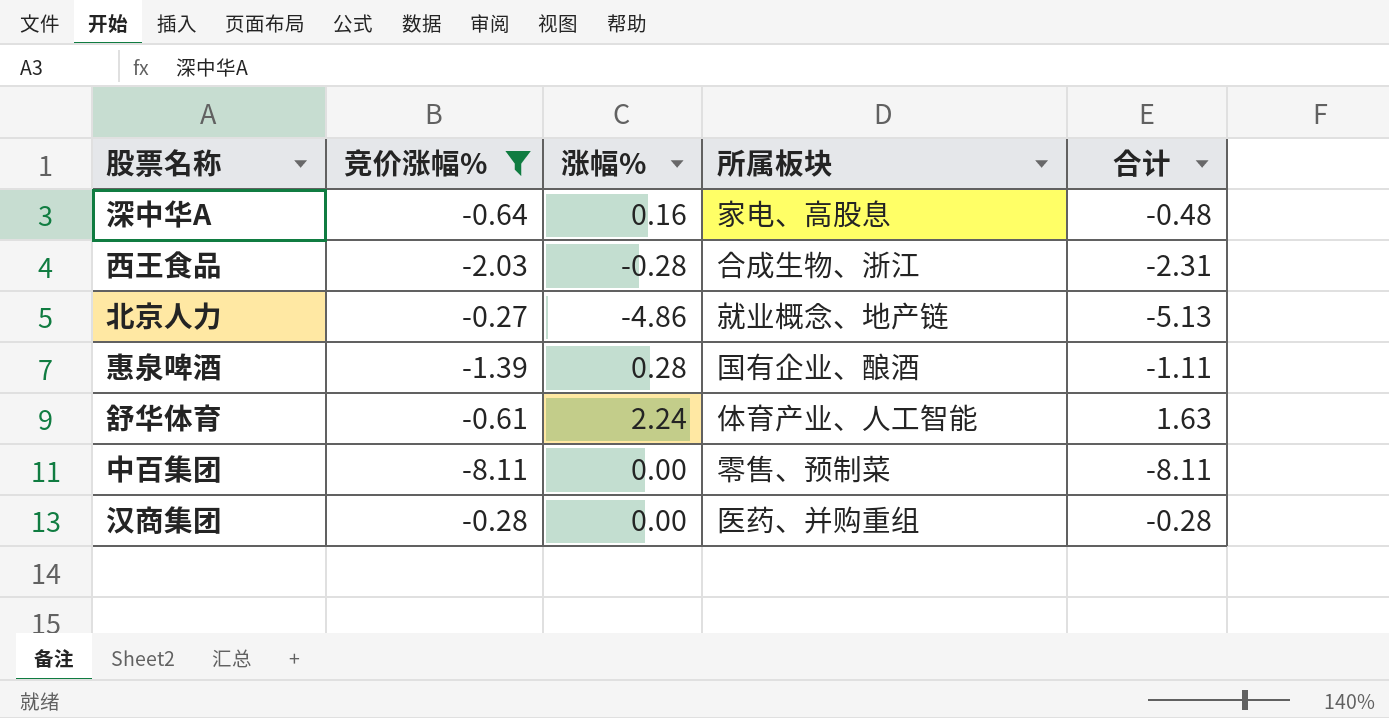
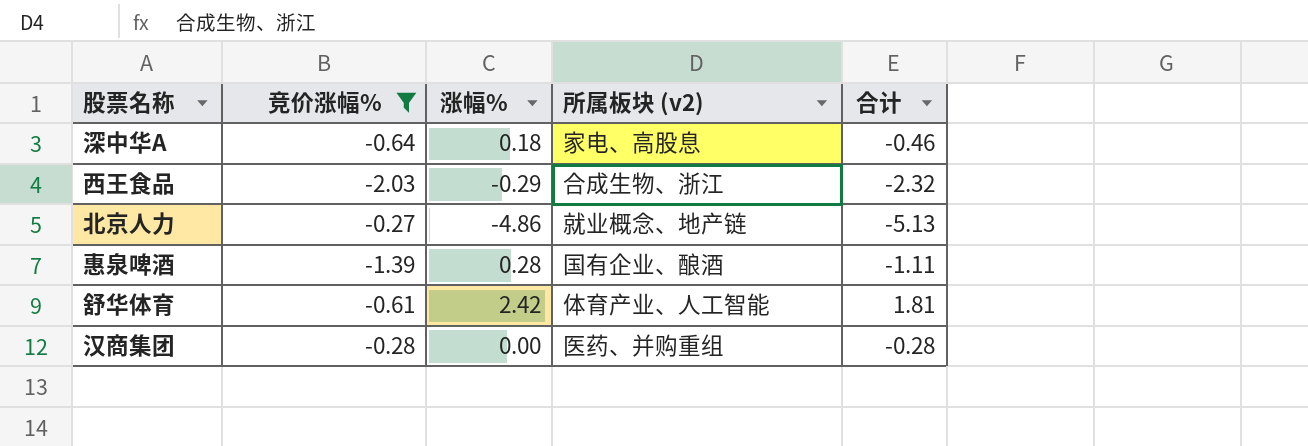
column name: 所属板块 -> 所属板块 (v2)
row 中百集团: -8.11 | 0.00 | 零售、预制菜 | -8.11 -> none
深中华A | 涨幅%: 0.16 -> 0.18
深中华A | 合计: -0.48 -> -0.46
西王食品 | 涨幅%: -0.28 -> -0.29
西王食品 | 合计: -2.31 -> -2.32
舒华体育 | 涨幅%: 2.24 -> 2.42
舒华体育 | 合计: 1.63 -> 1.81

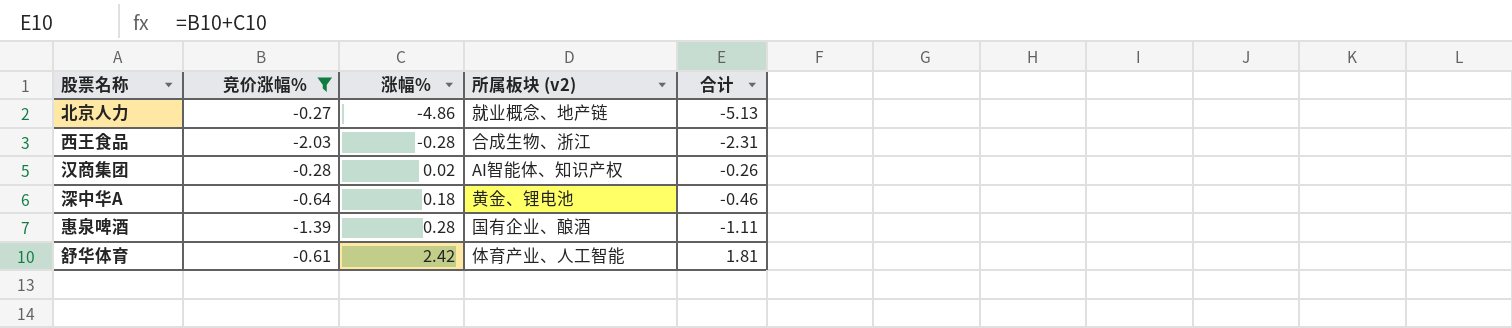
row order: none -> 涨幅% ascending
西王食品 | 涨幅%: -0.29 -> -0.28
西王食品 | 合计: -2.32 -> -2.31
汉商集团 | 涨幅%: 0.00 -> 0.02
汉商集团 | 所属板块 (v2): 医药、并购重组 -> AI智能体、知识产权
汉商集团 | 合计: -0.28 -> -0.26
深中华A | 所属板块 (v2): 家电、高股息 -> 黄金、锂电池

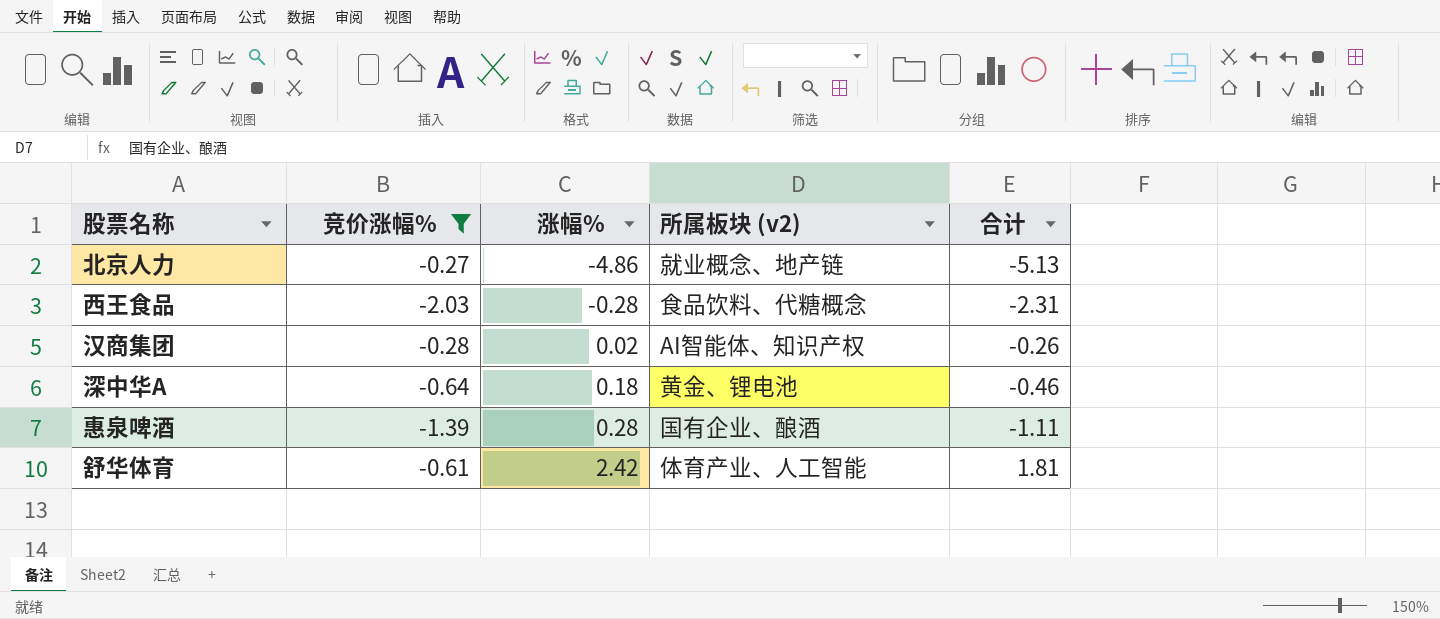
西王食品 | 所属板块 (v2): 合成生物、浙江 -> 食品饮料、代糖概念

